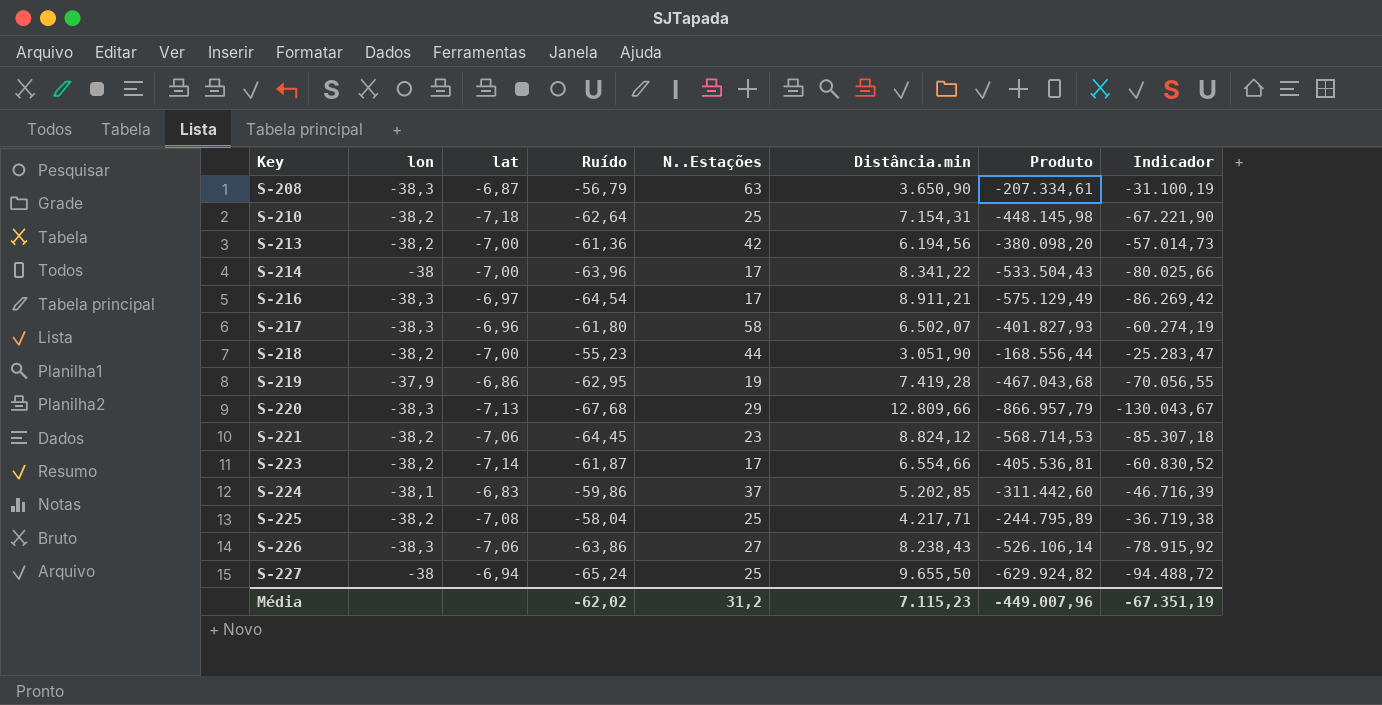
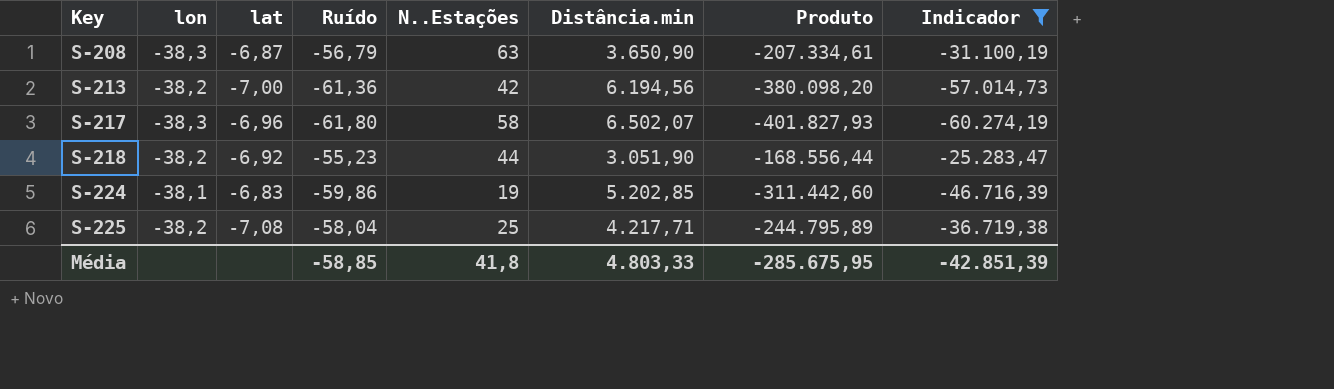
filter: none -> Indicador >= -60.274,19
S-218 | lat: -7,00 -> -6,92
S-224 | N..Estações: 37 -> 19
Média | Ruído: -62,02 -> -58,85
Média | N..Estações: 31,2 -> 41,8
Média | Distância.min: 7.115,23 -> 4.803,33
Média | Produto: -449.007,96 -> -285.675,95
Média | Indicador: -67.351,19 -> -42.851,39

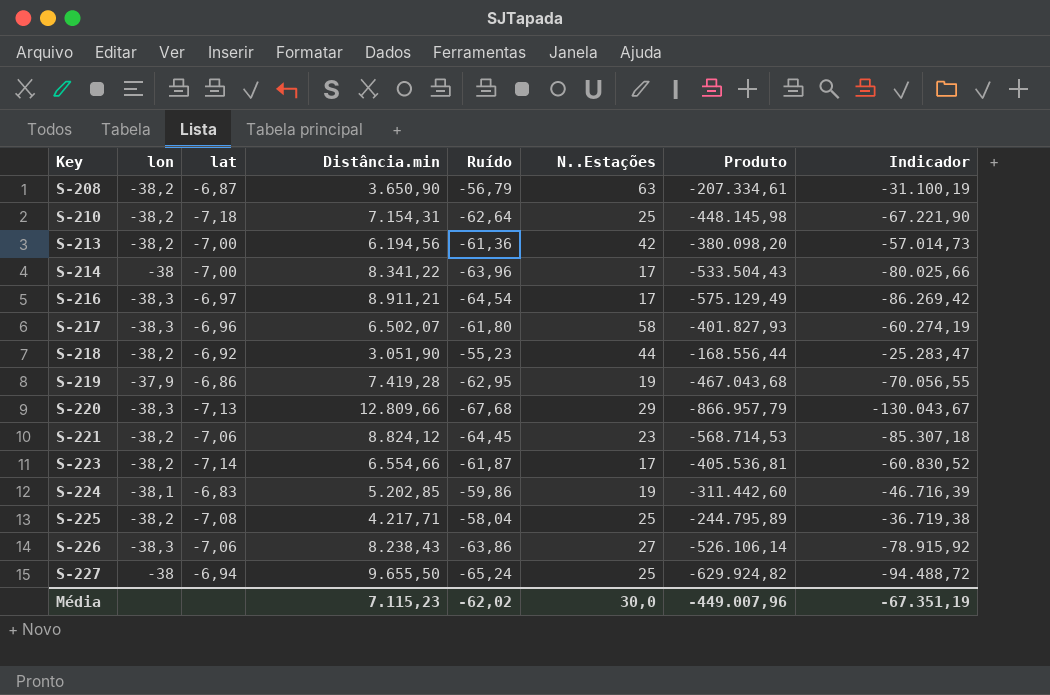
filter: Indicador >= -60.274,19 -> none
column Distância.min | position: 6 -> 4
S-208 | lon: -38,3 -> -38,2
Média | Distância.min: 4.803,33 -> 7.115,23
Média | Ruído: -58,85 -> -62,02
Média | N..Estações: 41,8 -> 30,0
Média | Produto: -285.675,95 -> -449.007,96
Média | Indicador: -42.851,39 -> -67.351,19

